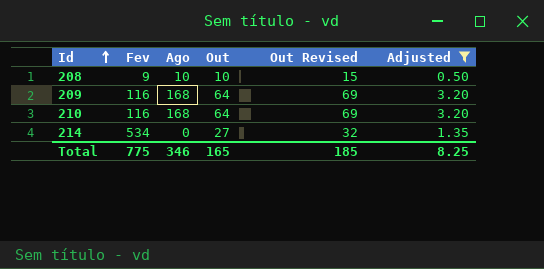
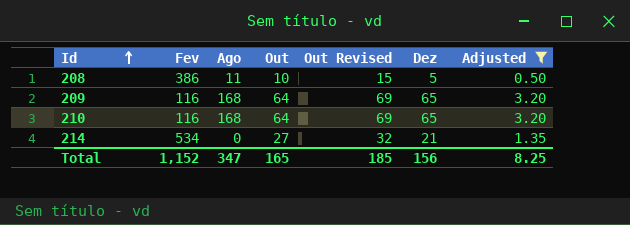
column Dez | position: none -> 6
208 | Fev: 9 -> 386
208 | Ago: 10 -> 11
Total | Fev: 775 -> 1,152
Total | Ago: 346 -> 347

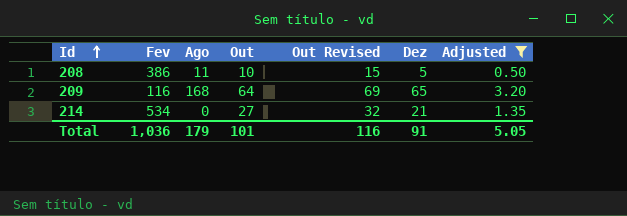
row 210: 116 | 168 | 64 | 69 | 65 | 3.20 -> none
Total | Fev: 1,152 -> 1,036
Total | Ago: 347 -> 179
Total | Out: 165 -> 101
Total | Out Revised: 185 -> 116
Total | Dez: 156 -> 91
Total | Adjusted: 8.25 -> 5.05

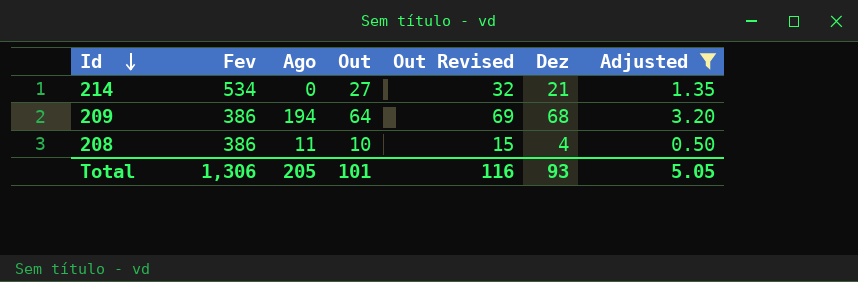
row order: Id ascending -> Id descending
209 | Fev: 116 -> 386
209 | Ago: 168 -> 194
209 | Dez: 65 -> 68
208 | Dez: 5 -> 4
Total | Fev: 1,036 -> 1,306
Total | Ago: 179 -> 205
Total | Dez: 91 -> 93

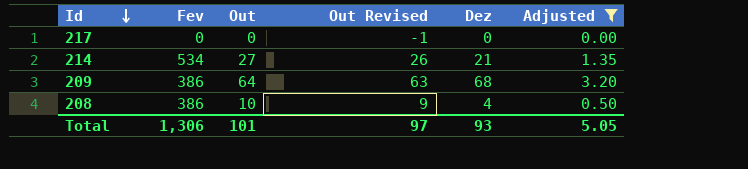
column Ago | position: 3 -> none
column Out Revised | formula: [Out] + 5 -> [Out] - 1
row 217: none -> 0 | 0 | -1 | 0 | 0.00
Total | Out Revised: 116 -> 97

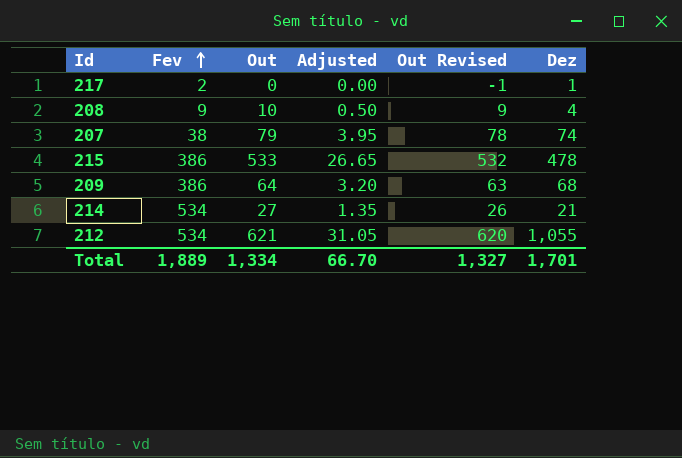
filter: Adjusted <= 3.20 -> none
row order: Id descending -> Fev ascending
column Adjusted | position: 6 -> 4
217 | Fev: 0 -> 2
217 | Dez: 0 -> 1
208 | Fev: 386 -> 9
Total | Fev: 1,306 -> 1,889
Total | Out: 101 -> 1,334
Total | Adjusted: 5.05 -> 66.70
Total | Out Revised: 97 -> 1,327
Total | Dez: 93 -> 1,701

